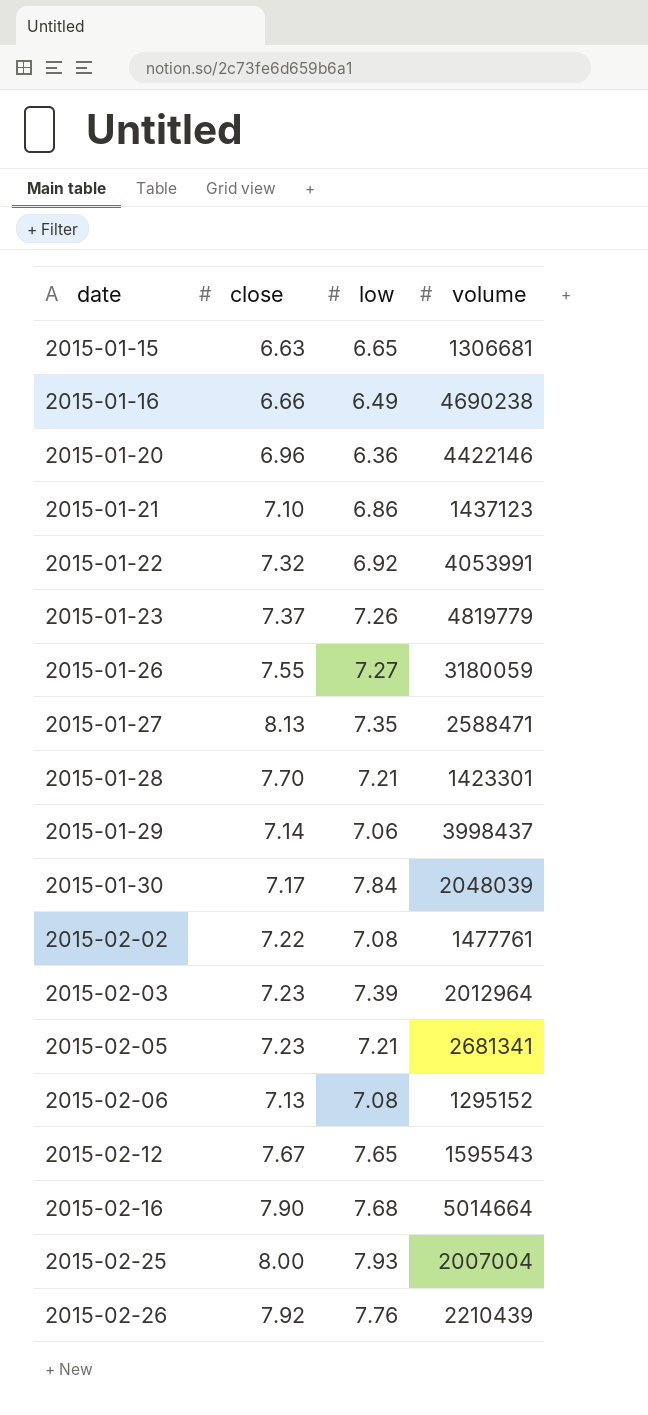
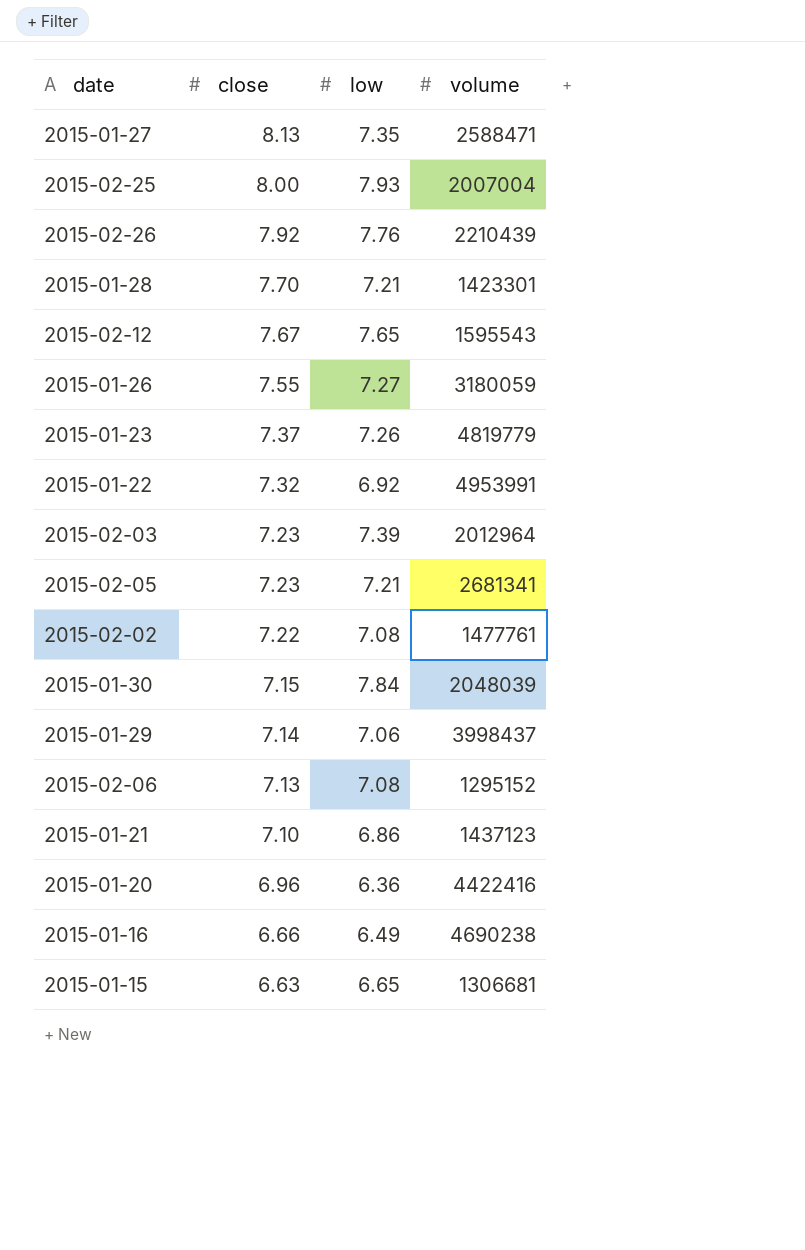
row order: date ascending -> close descending
row 2015-02-16: 7.90 | 7.68 | 5014664 -> none
2015-01-22 | volume: 4053991 -> 4953991
2015-01-30 | close: 7.17 -> 7.15
2015-01-20 | volume: 4422146 -> 4422416

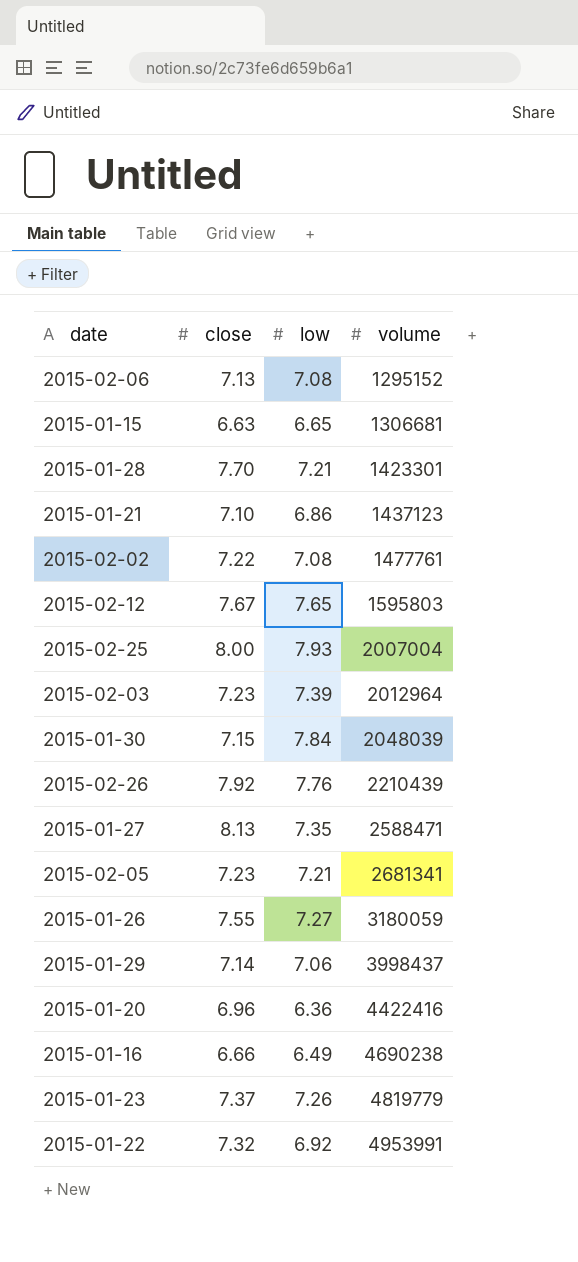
row order: close descending -> volume ascending
2015-02-12 | volume: 1595543 -> 1595803

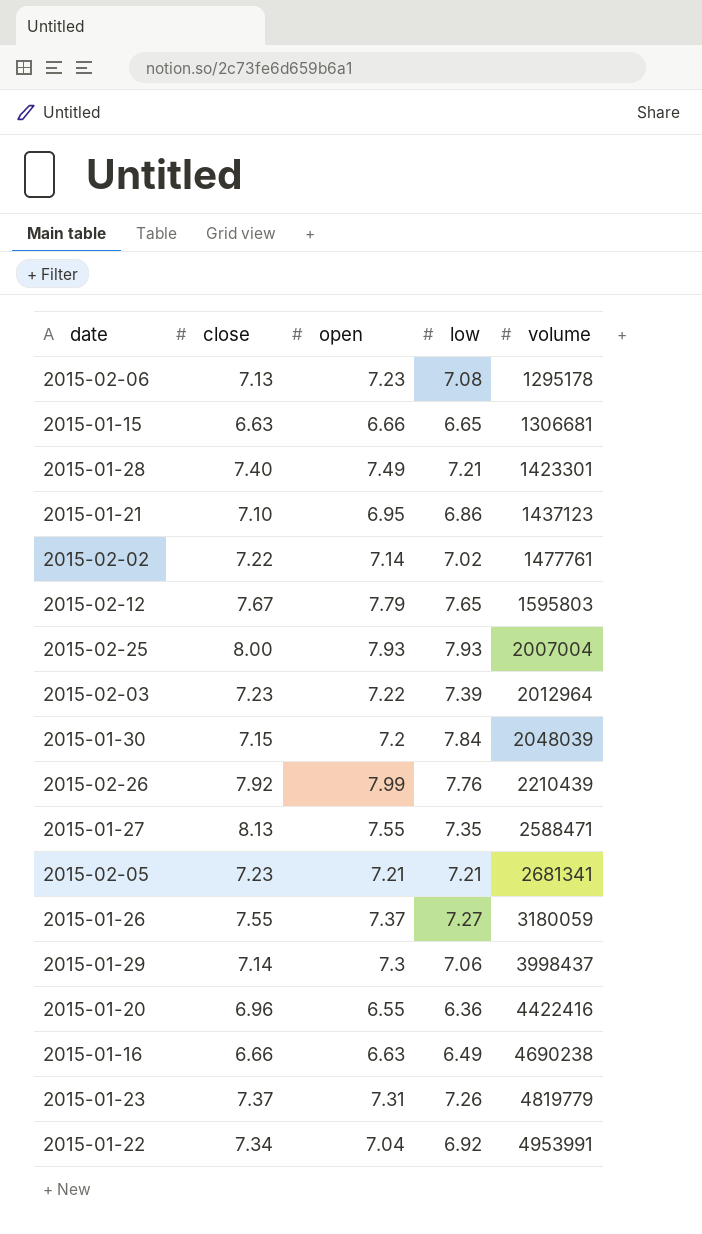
column open | position: none -> 3
2015-02-06 | volume: 1295152 -> 1295178
2015-01-28 | close: 7.70 -> 7.40
2015-02-02 | low: 7.08 -> 7.02
2015-01-22 | close: 7.32 -> 7.34

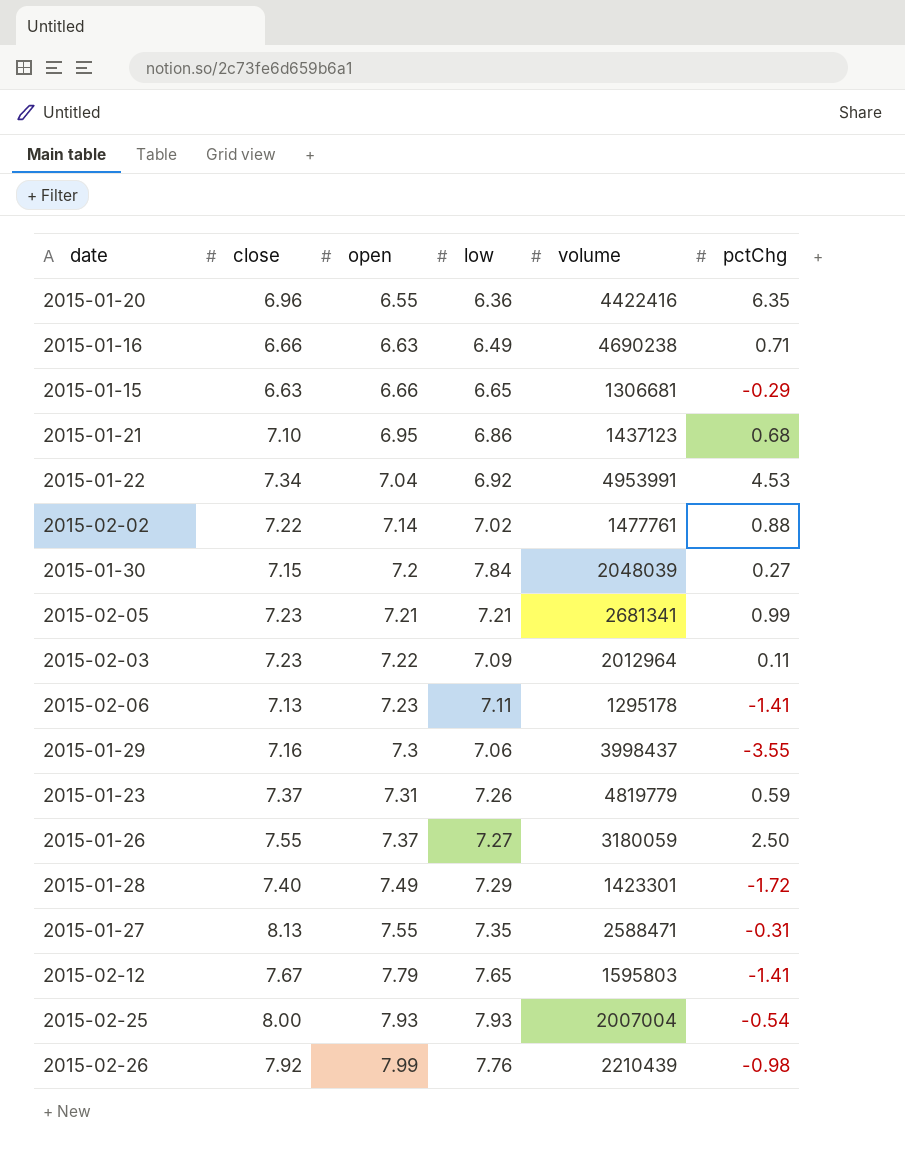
row order: volume ascending -> open ascending
column pctChg | position: none -> 6
2015-02-03 | low: 7.39 -> 7.09
2015-02-06 | low: 7.08 -> 7.11
2015-01-29 | close: 7.14 -> 7.16
2015-01-28 | low: 7.21 -> 7.29

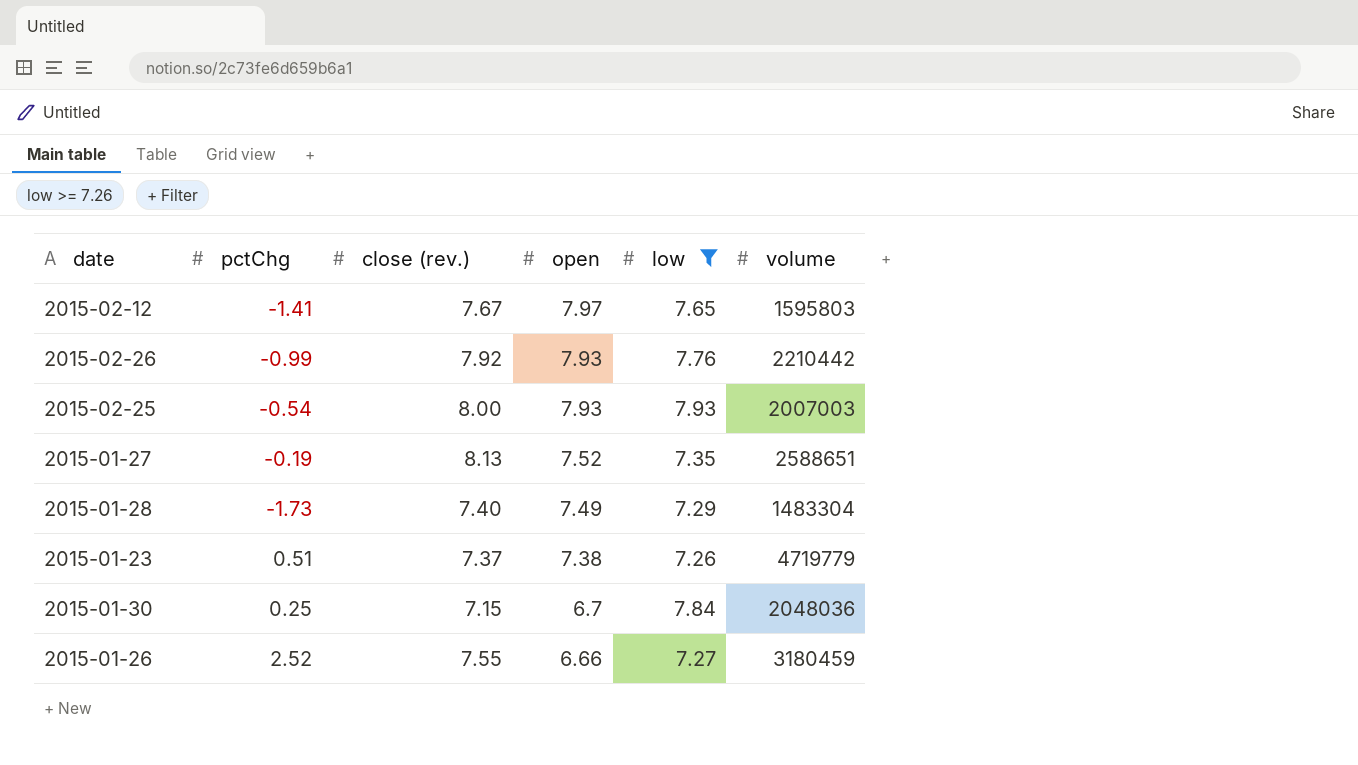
filter: none -> low >= 7.26
row order: open ascending -> open descending
column pctChg | position: 6 -> 2
column name: close -> close (rev.)
2015-02-12 | open: 7.79 -> 7.97
2015-02-26 | pctChg: -0.98 -> -0.99
2015-02-26 | open: 7.99 -> 7.93
2015-02-26 | volume: 2210439 -> 2210442
2015-02-25 | volume: 2007004 -> 2007003
2015-01-27 | pctChg: -0.31 -> -0.19
2015-01-27 | open: 7.55 -> 7.52
2015-01-27 | volume: 2588471 -> 2588651
2015-01-28 | pctChg: -1.72 -> -1.73
2015-01-28 | volume: 1423301 -> 1483304
2015-01-23 | pctChg: 0.59 -> 0.51
2015-01-23 | open: 7.31 -> 7.38
2015-01-23 | volume: 4819779 -> 4719779
2015-01-30 | pctChg: 0.27 -> 0.25
2015-01-30 | open: 7.2 -> 6.7
2015-01-30 | volume: 2048039 -> 2048036
2015-01-26 | pctChg: 2.50 -> 2.52
2015-01-26 | open: 7.37 -> 6.66
2015-01-26 | volume: 3180059 -> 3180459

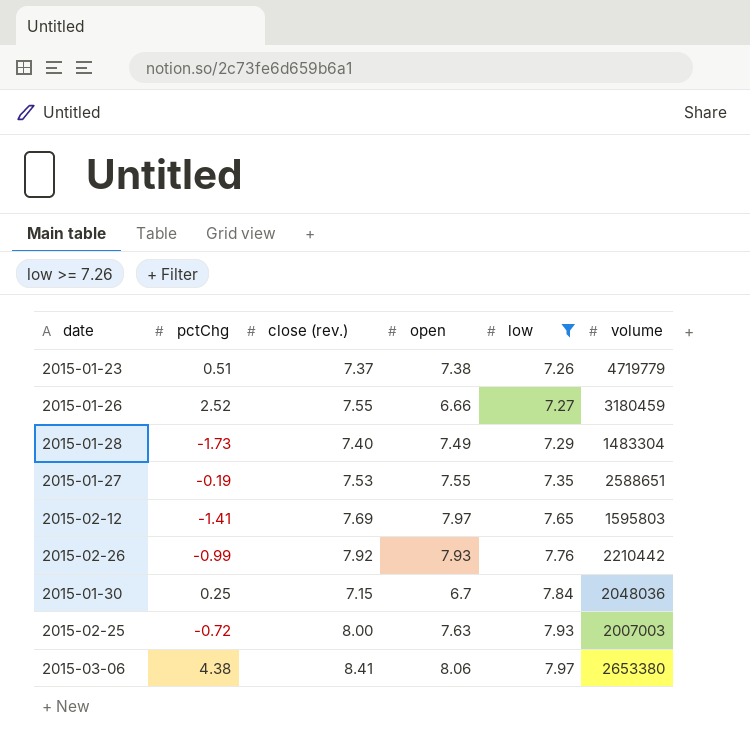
row order: open descending -> low ascending
2015-01-27 | close (rev.): 8.13 -> 7.53
2015-01-27 | open: 7.52 -> 7.55
2015-02-12 | close (rev.): 7.67 -> 7.69
2015-02-25 | pctChg: -0.54 -> -0.72
2015-02-25 | open: 7.93 -> 7.63
row 2015-03-06: none -> 4.38 | 8.41 | 8.06 | 7.97 | 2653380

